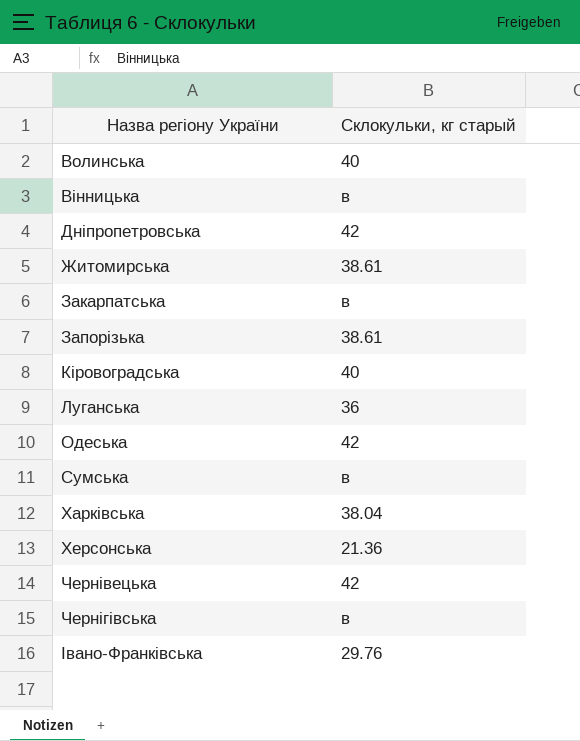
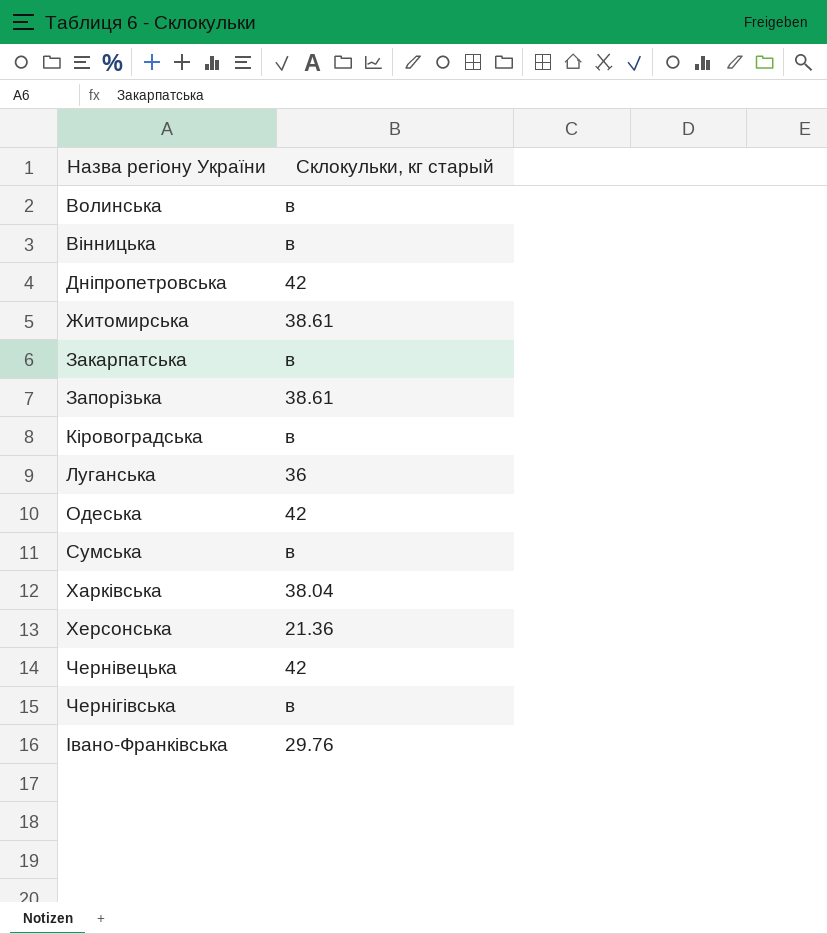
Волинська | Склокульки, кг старый: 40 -> в
Кіровоградська | Склокульки, кг старый: 40 -> в

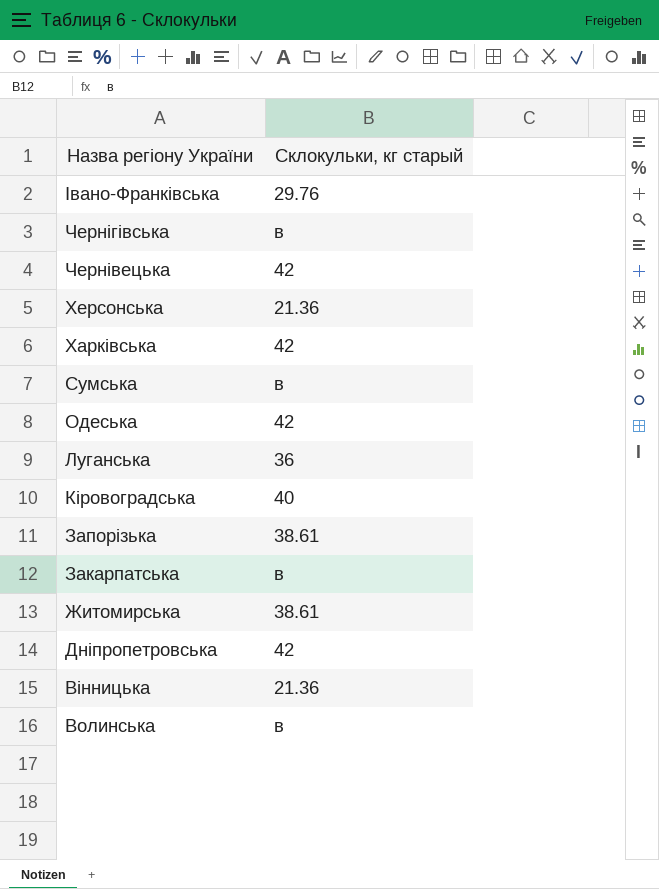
row order: Назва регіону України ascending -> Назва регіону України descending
Харківська | Склокульки, кг старый: 38.04 -> 42
Кіровоградська | Склокульки, кг старый: в -> 40
Вінницька | Склокульки, кг старый: в -> 21.36

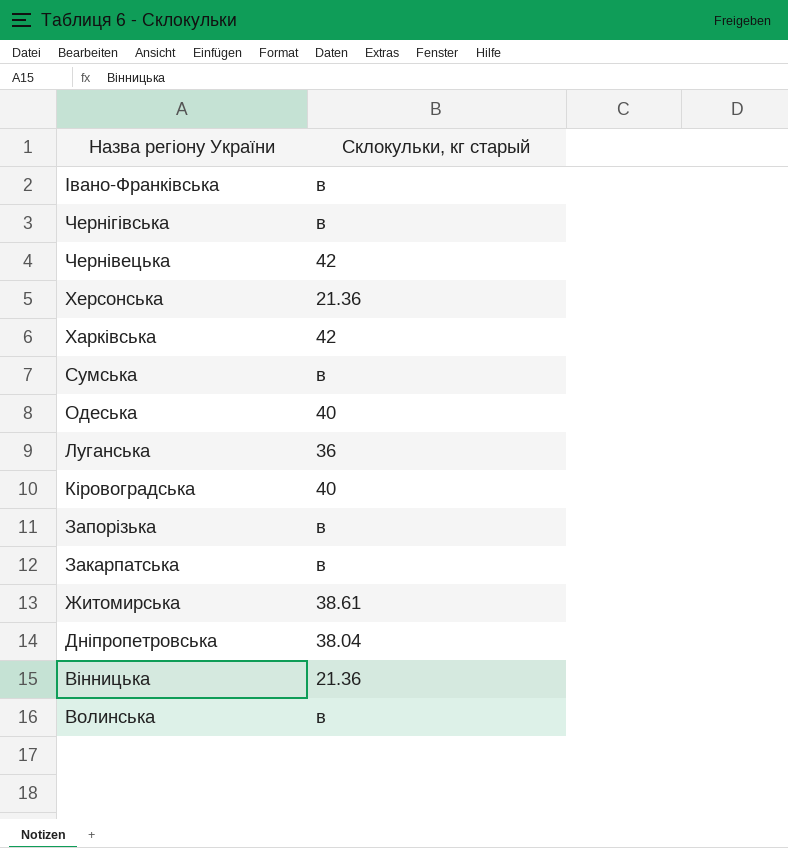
Івано-Франківська | Склокульки, кг старый: 29.76 -> в
Одеська | Склокульки, кг старый: 42 -> 40
Запорізька | Склокульки, кг старый: 38.61 -> в
Дніпропетровська | Склокульки, кг старый: 42 -> 38.04

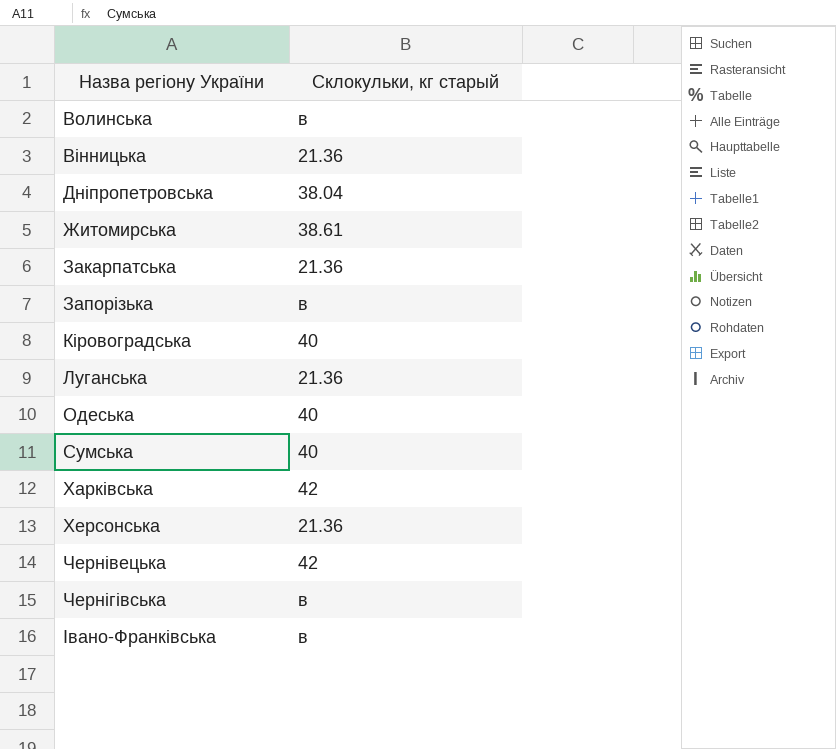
row order: Назва регіону України descending -> Назва регіону України ascending
Закарпатська | Склокульки, кг старый: в -> 21.36
Луганська | Склокульки, кг старый: 36 -> 21.36
Сумська | Склокульки, кг старый: в -> 40

